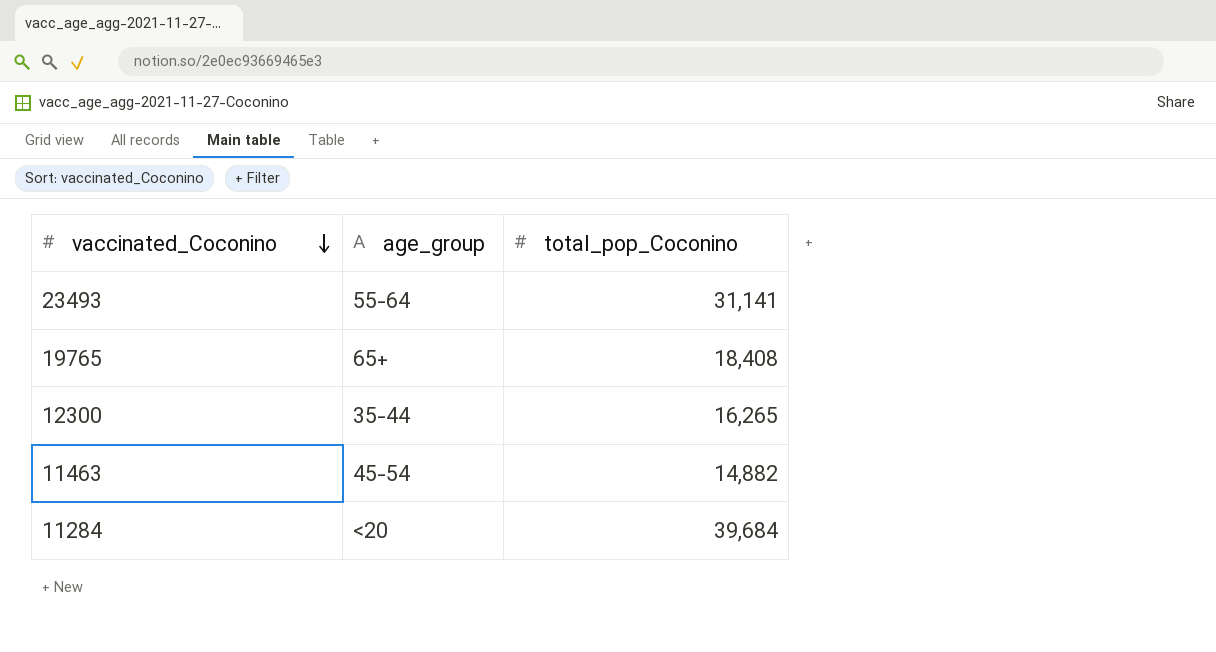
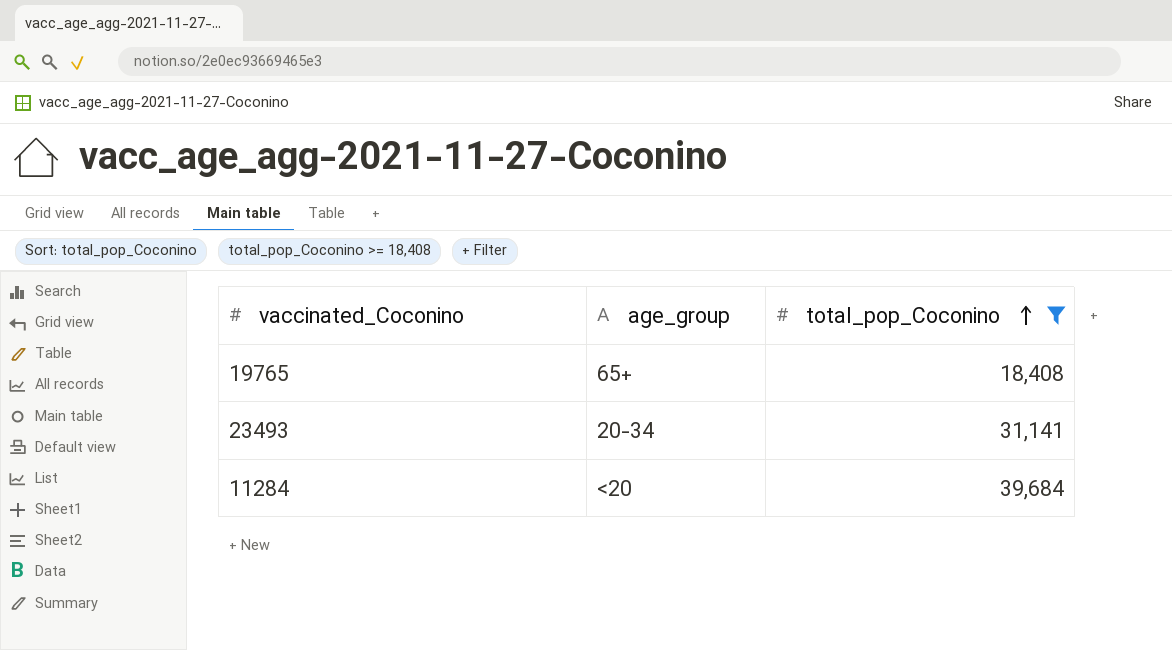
filter: none -> total_pop_Coconino >= 18,408
row order: vaccinated_Coconino descending -> total_pop_Coconino ascending
23493 | age_group: 55-64 -> 20-34

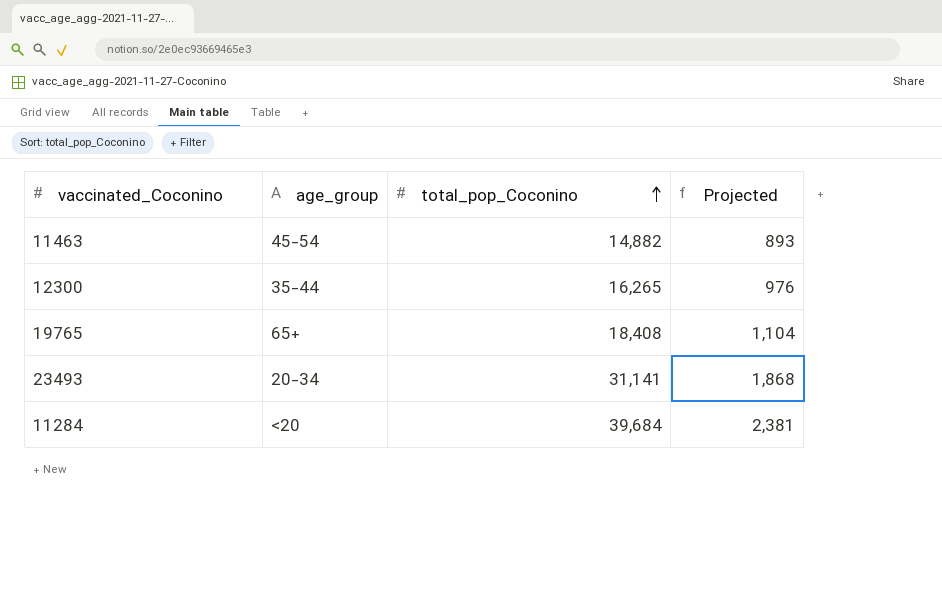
filter: total_pop_Coconino >= 18,408 -> none
column Projected | formula: none -> [total_pop_Coconino] * 0.06

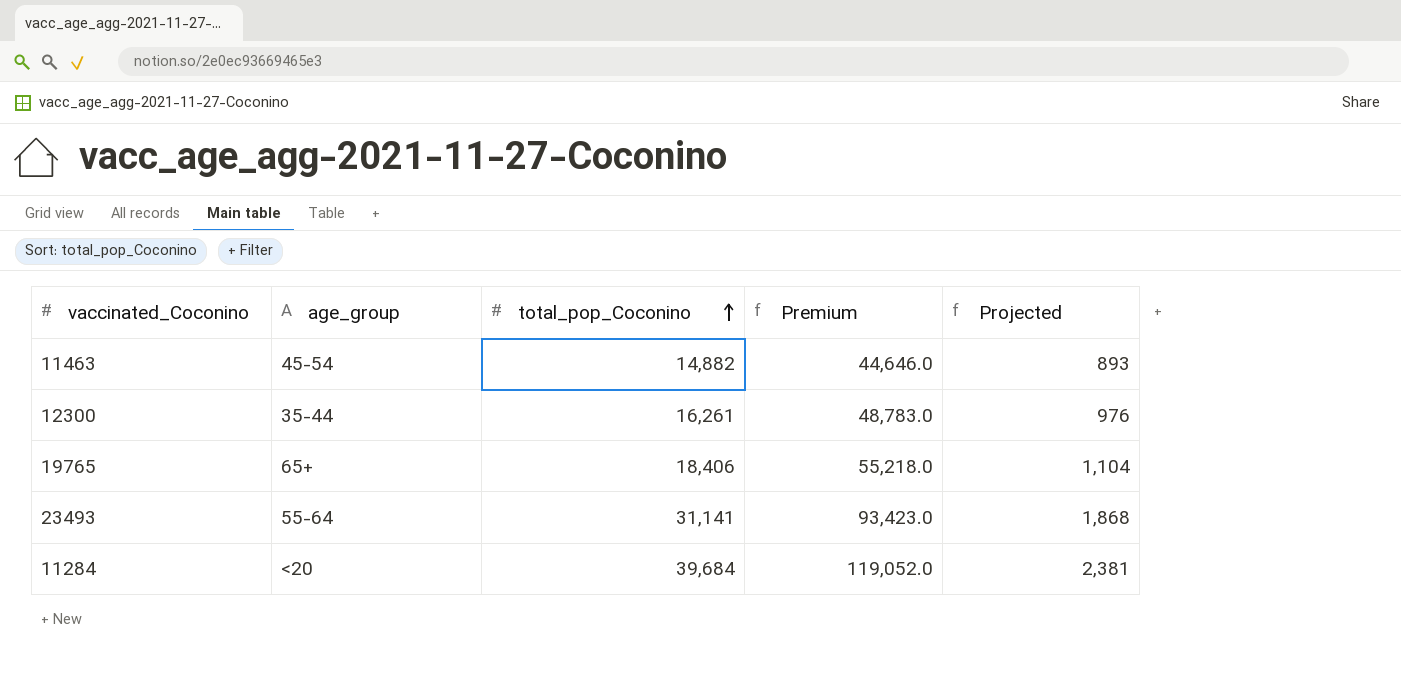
column Premium | formula: none -> [total_pop_Coconino] * 3
12300 | total_pop_Coconino: 16,265 -> 16,261
19765 | total_pop_Coconino: 18,408 -> 18,406
23493 | age_group: 20-34 -> 55-64

